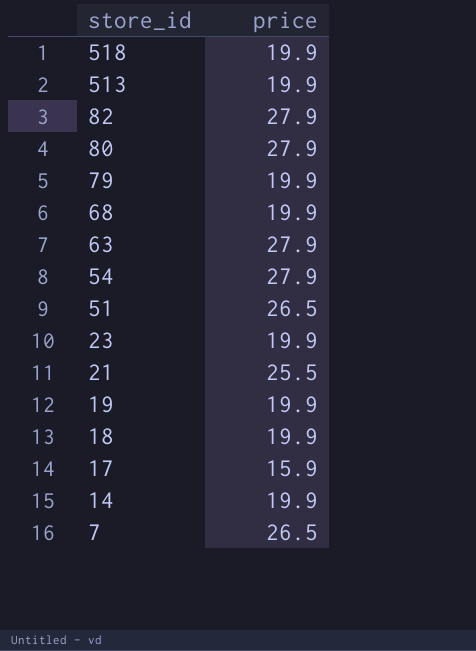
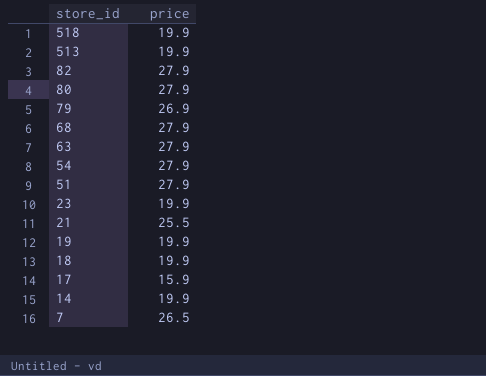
79 | price: 19.9 -> 26.9
68 | price: 19.9 -> 27.9
51 | price: 26.5 -> 27.9

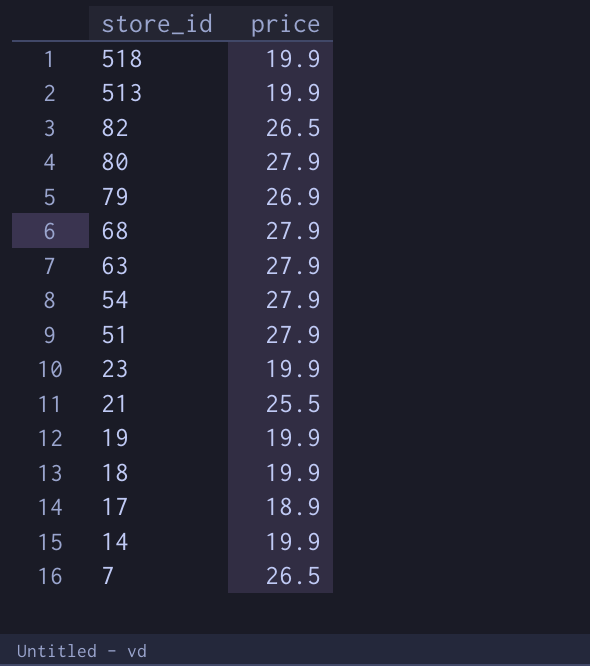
82 | price: 27.9 -> 26.5
17 | price: 15.9 -> 18.9

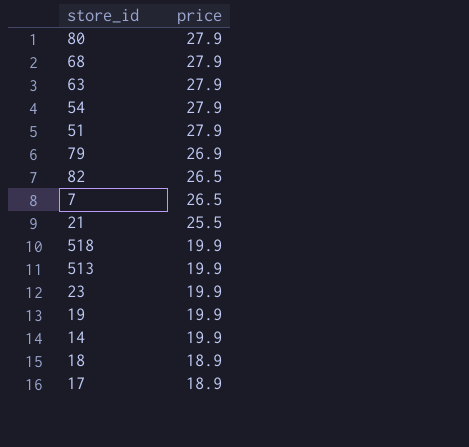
row order: store_id descending -> price descending
18 | price: 19.9 -> 18.9

